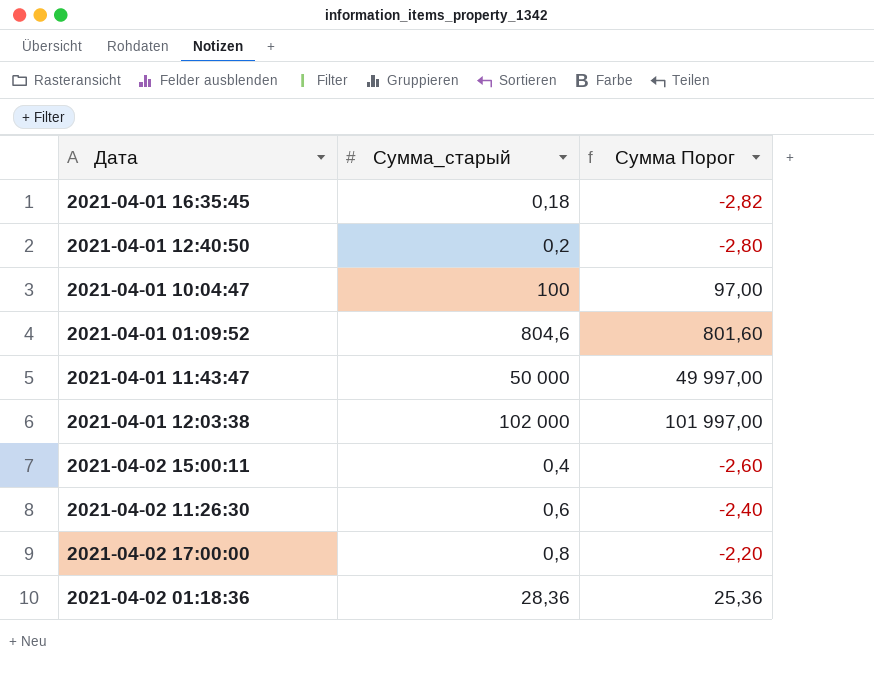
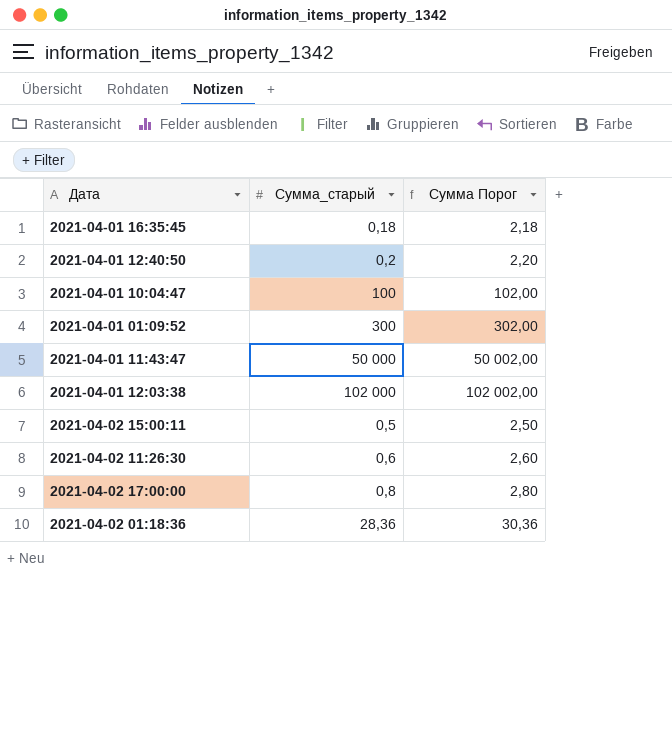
column Сумма Порог | formula: [Сумма_старый] - 3 -> [Сумма_старый] + 2
2021-04-01 01:09:52 | Сумма_старый: 804,6 -> 300
2021-04-02 15:00:11 | Сумма_старый: 0,4 -> 0,5

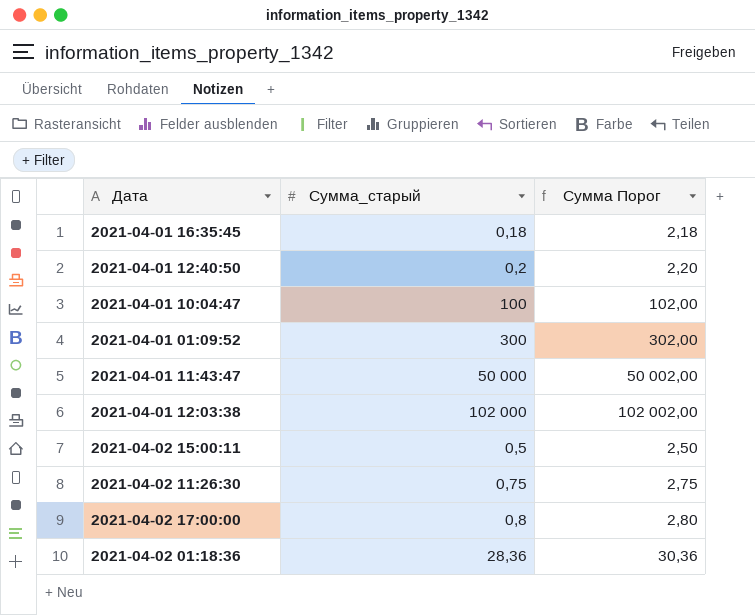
2021-04-02 11:26:30 | Сумма_старый: 0,6 -> 0,75
2021-04-02 11:26:30 | Сумма Порог: 2,60 -> 2,75

